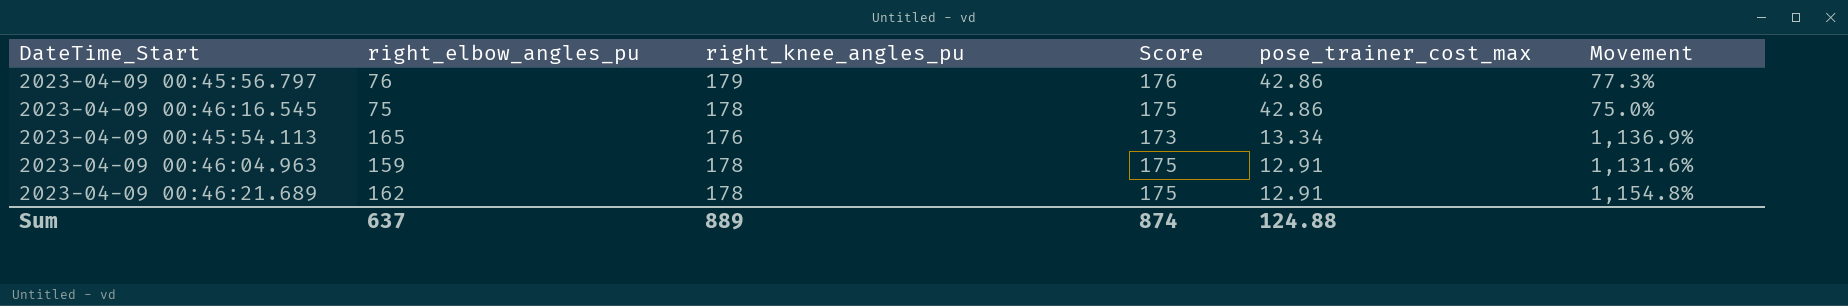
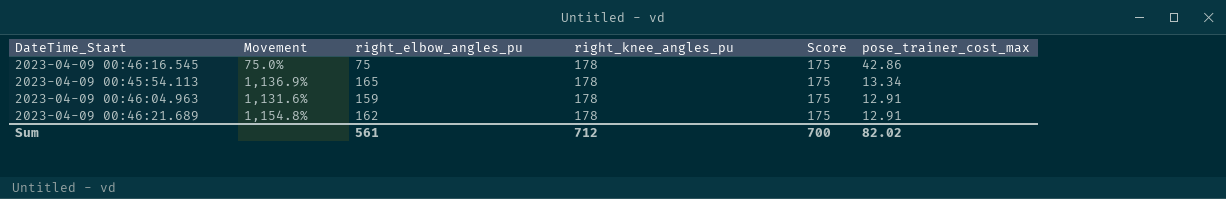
column Movement | position: 6 -> 2
row 2023-04-09 00:45:56.797: 76 | 179 | 176 | 42.86 | 77.3% -> none
2023-04-09 00:45:54.113 | right_knee_angles_pu: 176 -> 178
2023-04-09 00:45:54.113 | Score: 173 -> 175
Sum | right_elbow_angles_pu: 637 -> 561
Sum | right_knee_angles_pu: 889 -> 712
Sum | Score: 874 -> 700
Sum | pose_trainer_cost_max: 124.88 -> 82.02

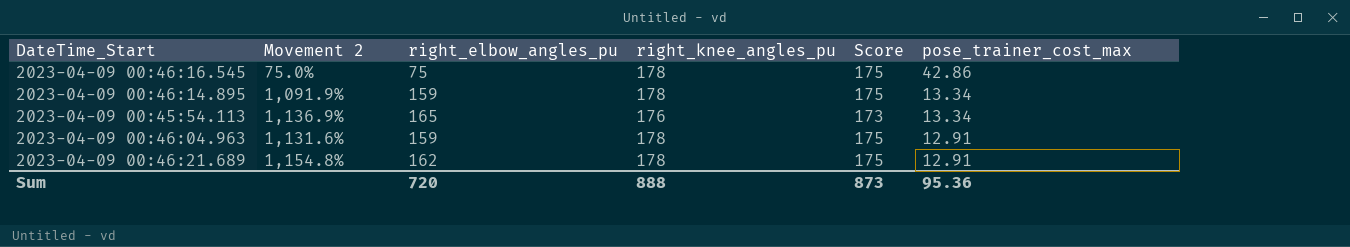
column name: Movement -> Movement 2
row 2023-04-09 00:46:14.895: none -> 1,091.9% | 159 | 178 | 175 | 13.34
2023-04-09 00:45:54.113 | right_knee_angles_pu: 178 -> 176
2023-04-09 00:45:54.113 | Score: 175 -> 173
Sum | right_elbow_angles_pu: 561 -> 720
Sum | right_knee_angles_pu: 712 -> 888
Sum | Score: 700 -> 873
Sum | pose_trainer_cost_max: 82.02 -> 95.36

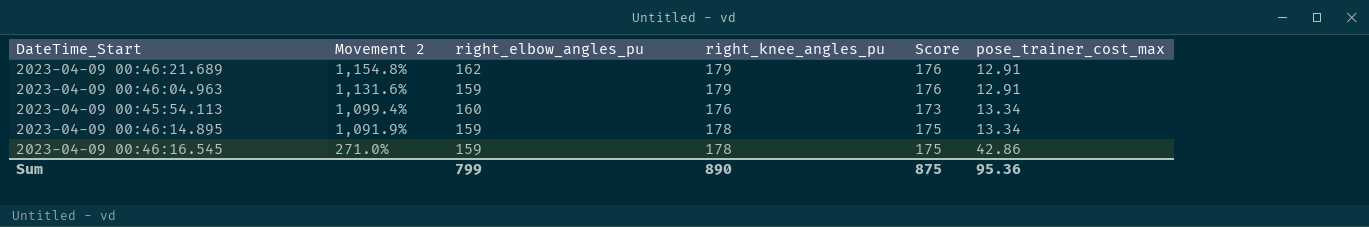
row order: pose_trainer_cost_max descending -> Movement 2 descending
2023-04-09 00:46:21.689 | right_knee_angles_pu: 178 -> 179
2023-04-09 00:46:21.689 | Score: 175 -> 176
2023-04-09 00:46:04.963 | right_knee_angles_pu: 178 -> 179
2023-04-09 00:46:04.963 | Score: 175 -> 176
2023-04-09 00:45:54.113 | Movement 2: 1,136.9% -> 1,099.4%
2023-04-09 00:45:54.113 | right_elbow_angles_pu: 165 -> 160
2023-04-09 00:46:16.545 | Movement 2: 75.0% -> 271.0%
2023-04-09 00:46:16.545 | right_elbow_angles_pu: 75 -> 159
Sum | right_elbow_angles_pu: 720 -> 799
Sum | right_knee_angles_pu: 888 -> 890
Sum | Score: 873 -> 875

